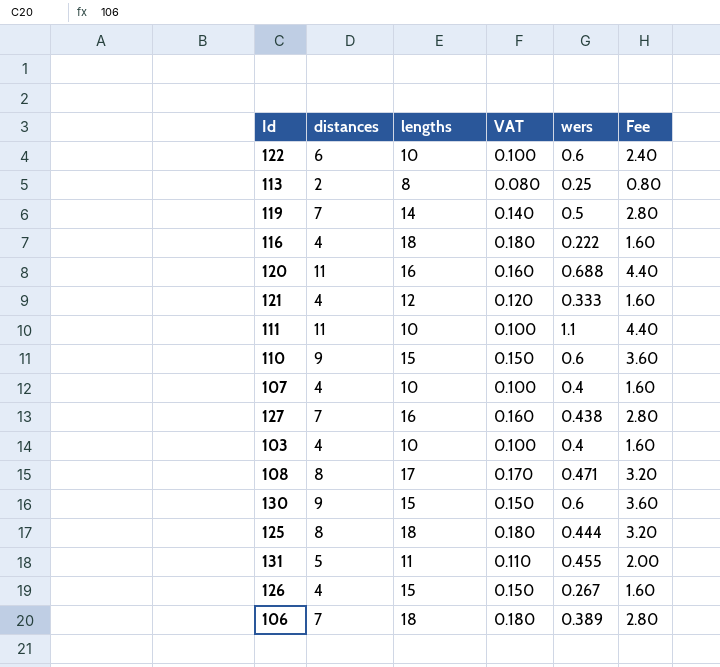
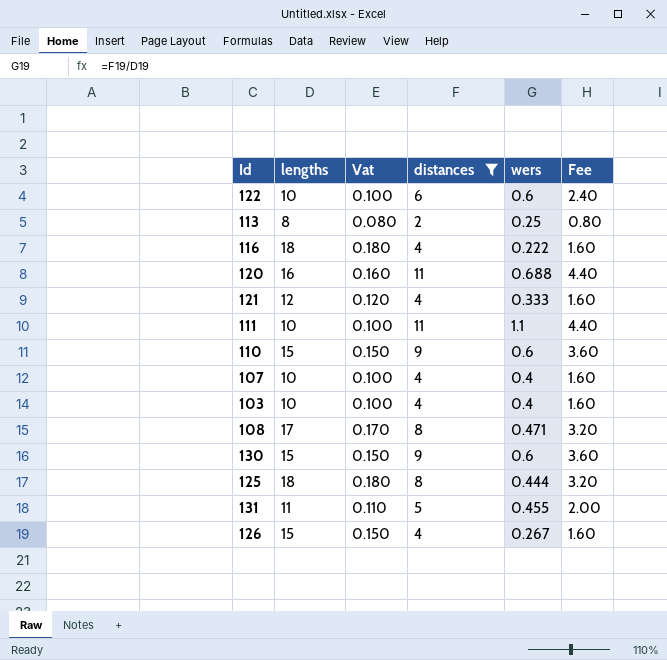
filter: none -> distances != 7
column name: VAT -> Vat
column distances | position: 2 -> 4

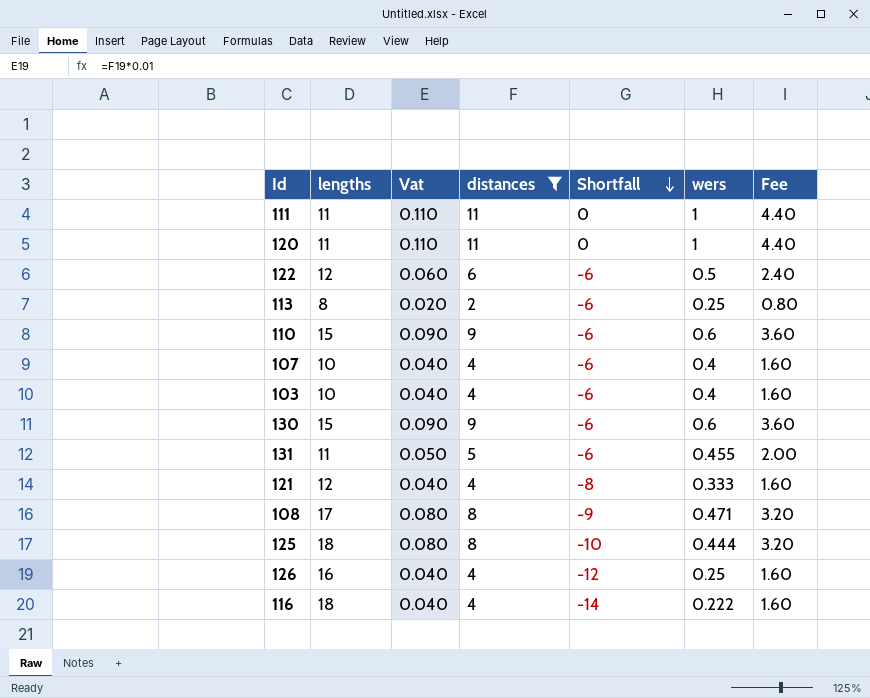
row order: none -> Shortfall descending
column Vat | formula: [lengths] * 0.01 -> [distances] * 0.01
column Shortfall | formula: none -> [distances] - [lengths]
111 | lengths: 10 -> 11
111 | wers: 1.1 -> 1
120 | lengths: 16 -> 11
120 | wers: 0.688 -> 1
122 | lengths: 10 -> 12
122 | wers: 0.6 -> 0.5
126 | lengths: 15 -> 16
126 | wers: 0.267 -> 0.25

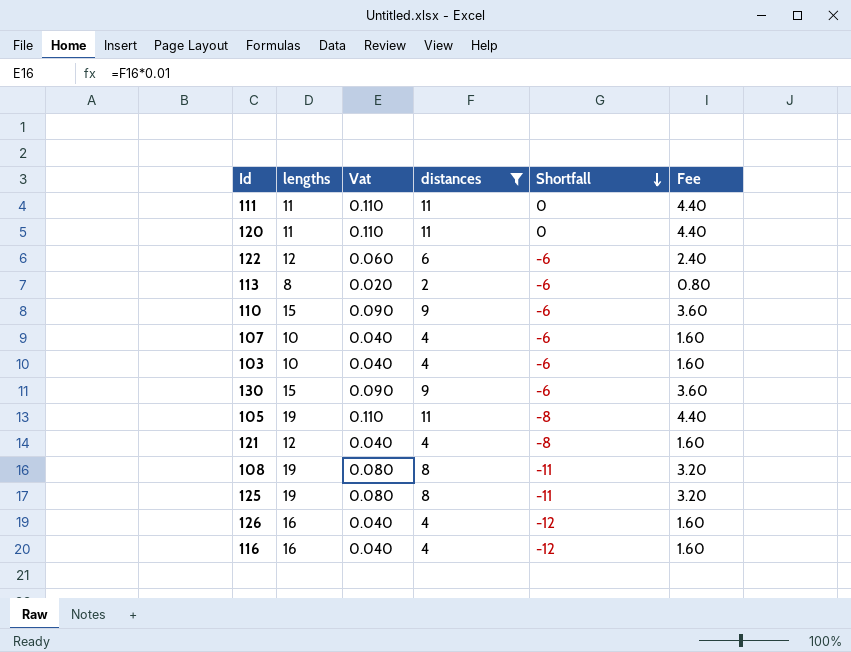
column wers | formula: [distances] / [lengths] -> none
row 131: 11 | 0.050 | 5 | -6 | 0.455 | 2.00 -> none
row 105: none -> 19 | 0.110 | 11 | -8 | 4.40
108 | lengths: 17 -> 19
108 | Shortfall: -9 -> -11
125 | lengths: 18 -> 19
125 | Shortfall: -10 -> -11
116 | lengths: 18 -> 16
116 | Shortfall: -14 -> -12

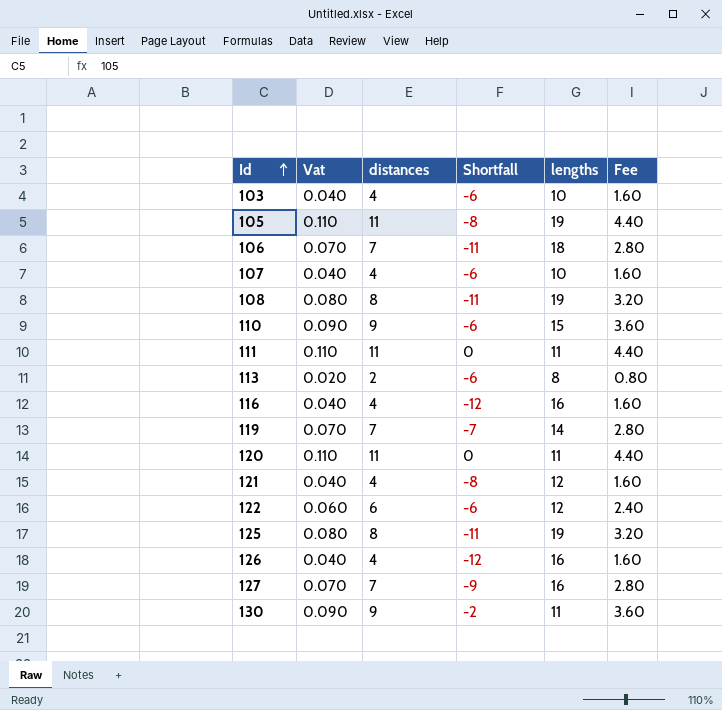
filter: distances != 7 -> none
row order: Shortfall descending -> Id ascending
column lengths | position: 2 -> 5
130 | Shortfall: -6 -> -2
130 | lengths: 15 -> 11

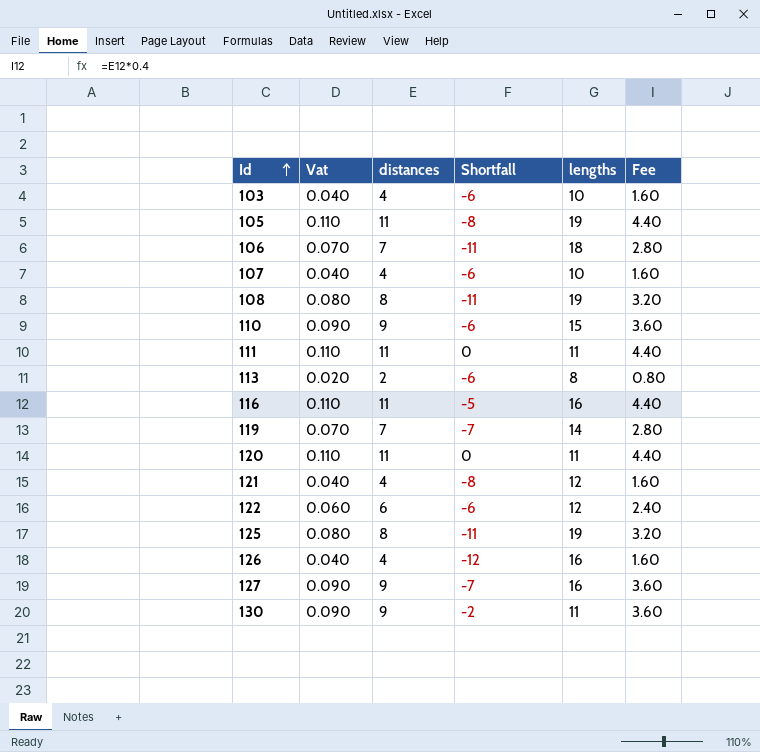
116 | Vat: 0.040 -> 0.110
116 | distances: 4 -> 11
116 | Shortfall: -12 -> -5
116 | Fee: 1.60 -> 4.40
127 | Vat: 0.070 -> 0.090
127 | distances: 7 -> 9
127 | Shortfall: -9 -> -7
127 | Fee: 2.80 -> 3.60

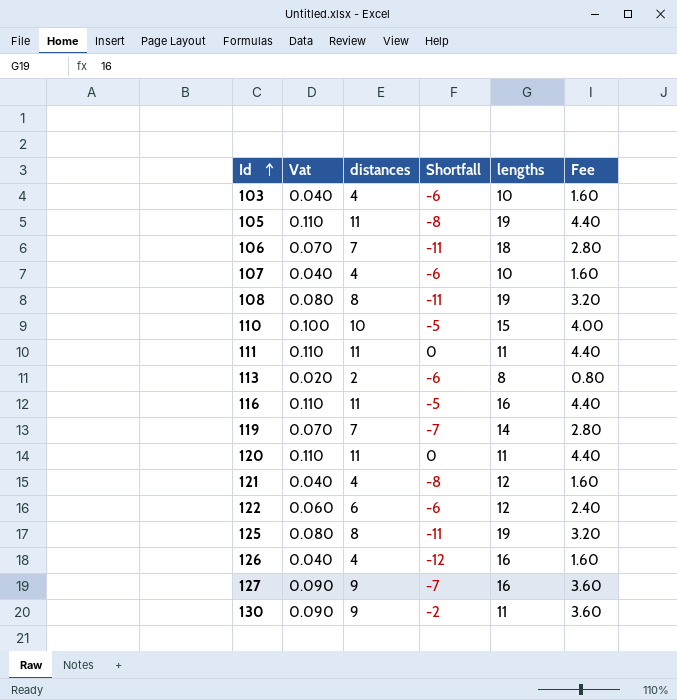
110 | Vat: 0.090 -> 0.100
110 | distances: 9 -> 10
110 | Shortfall: -6 -> -5
110 | Fee: 3.60 -> 4.00

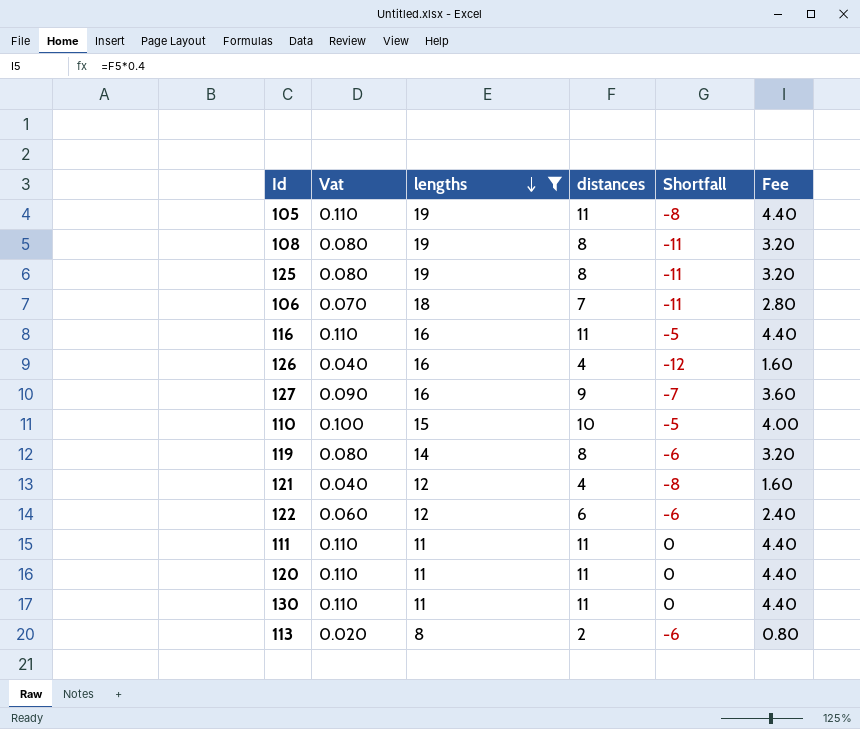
filter: none -> lengths != 10
row order: Id ascending -> lengths descending
column lengths | position: 5 -> 3
119 | Vat: 0.070 -> 0.080
119 | distances: 7 -> 8
119 | Shortfall: -7 -> -6
119 | Fee: 2.80 -> 3.20
130 | Vat: 0.090 -> 0.110
130 | distances: 9 -> 11
130 | Shortfall: -2 -> 0
130 | Fee: 3.60 -> 4.40

